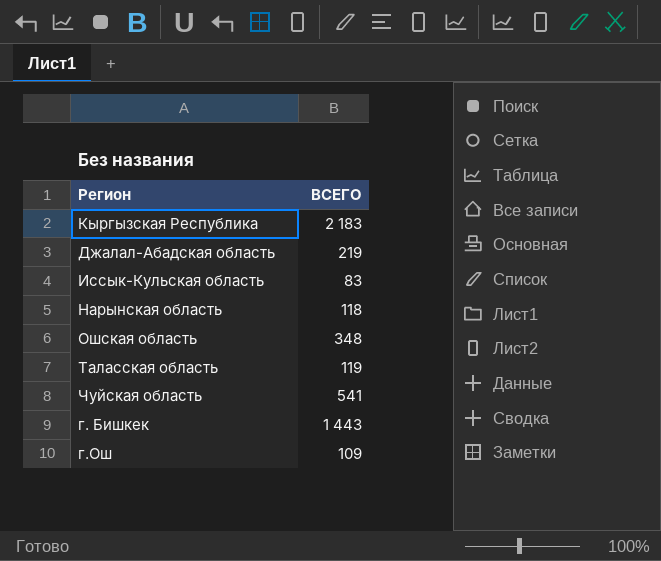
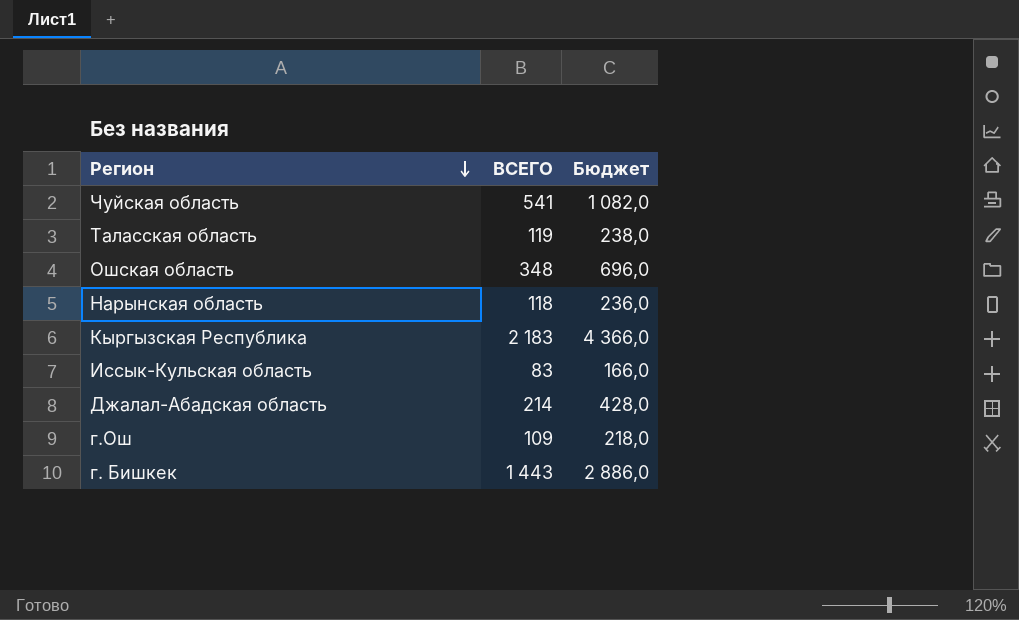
row order: none -> Регион descending
column Бюджет | formula: none -> [ВСЕГО] * 2
Джалал-Абадская область | ВСЕГО: 219 -> 214

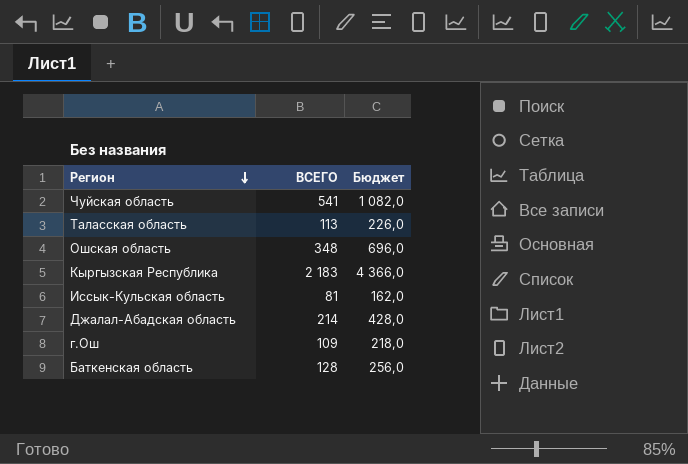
row Нарынская область: 118 | 236,0 -> none
row г. Бишкек: 1 443 | 2 886,0 -> none
Таласская область | ВСЕГО: 119 -> 113
Таласская область | Бюджет: 238,0 -> 226,0
Иссык-Кульская область | ВСЕГО: 83 -> 81
Иссык-Кульская область | Бюджет: 166,0 -> 162,0
row Баткенская область: none -> 128 | 256,0

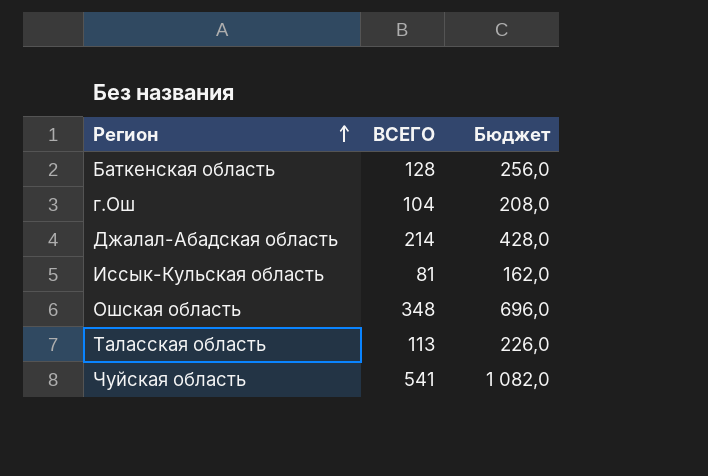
row order: Регион descending -> Регион ascending
row Кыргызская Республика: 2 183 | 4 366,0 -> none
г.Ош | ВСЕГО: 109 -> 104
г.Ош | Бюджет: 218,0 -> 208,0

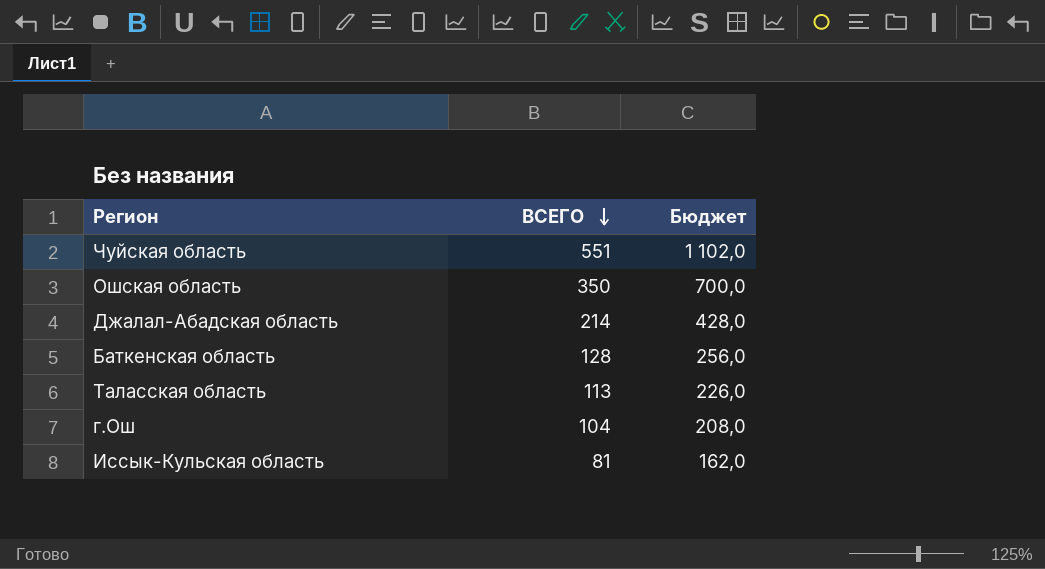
row order: Регион ascending -> ВСЕГО descending
Чуйская область | ВСЕГО: 541 -> 551
Чуйская область | Бюджет: 1 082,0 -> 1 102,0
Ошская область | ВСЕГО: 348 -> 350
Ошская область | Бюджет: 696,0 -> 700,0

